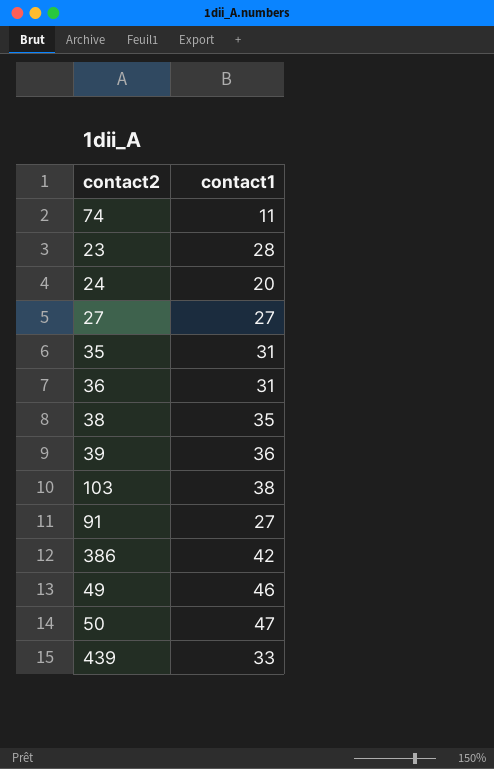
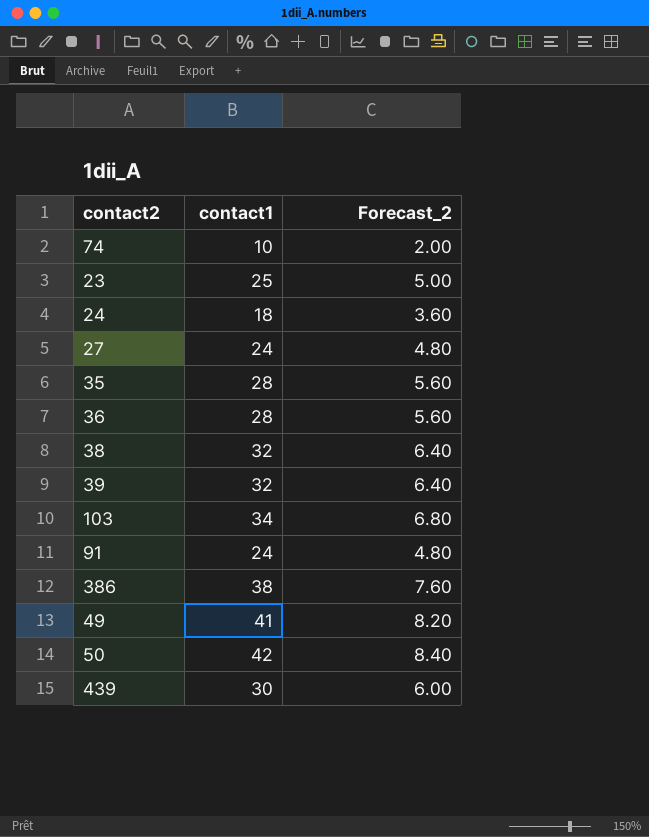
column Forecast_2 | formula: none -> [contact1] * 0.2
74 | contact1: 11 -> 10
23 | contact1: 28 -> 25
24 | contact1: 20 -> 18
27 | contact1: 27 -> 24
35 | contact1: 31 -> 28
36 | contact1: 31 -> 28
38 | contact1: 35 -> 32
39 | contact1: 36 -> 32
103 | contact1: 38 -> 34
91 | contact1: 27 -> 24
386 | contact1: 42 -> 38
49 | contact1: 46 -> 41
50 | contact1: 47 -> 42
439 | contact1: 33 -> 30

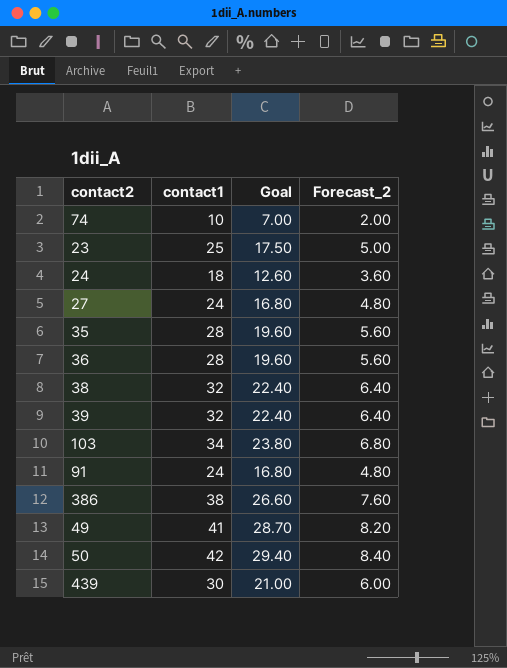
column Goal | formula: none -> [contact1] * 0.7

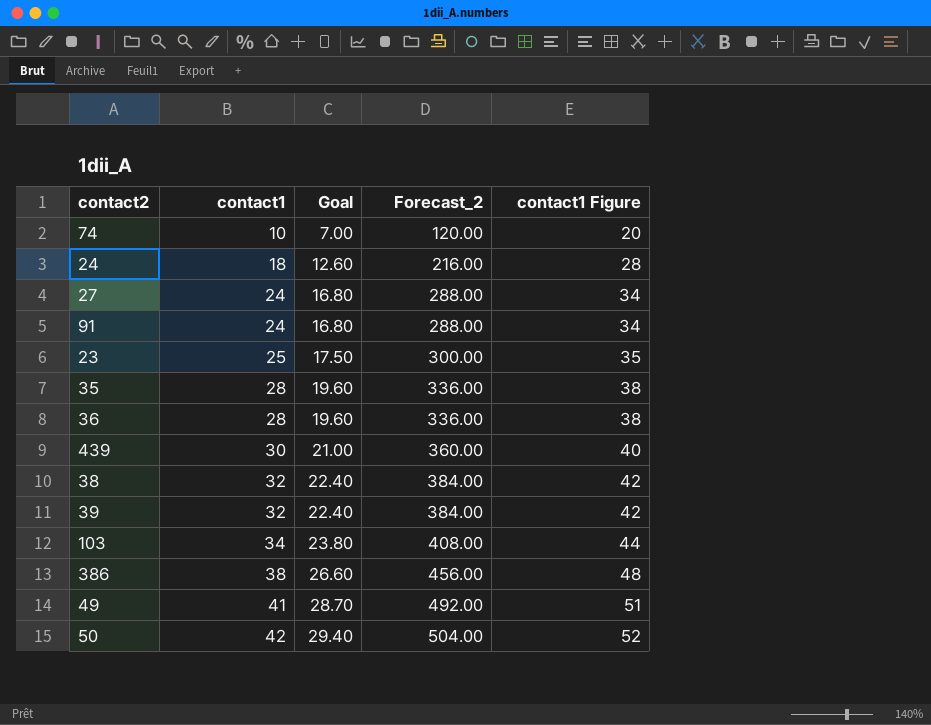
row order: none -> contact1 ascending
column Forecast_2 | formula: [contact1] * 0.2 -> [contact1] * 12
column contact1 Figure | formula: none -> [contact1] + 10

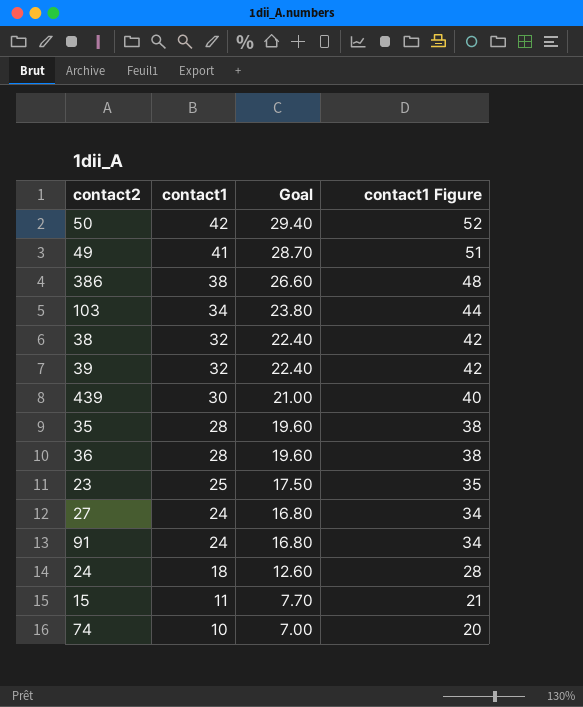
row order: contact1 ascending -> contact1 descending
column Forecast_2 | formula: [contact1] * 12 -> none
row 15: none -> 11 | 7.70 | 21

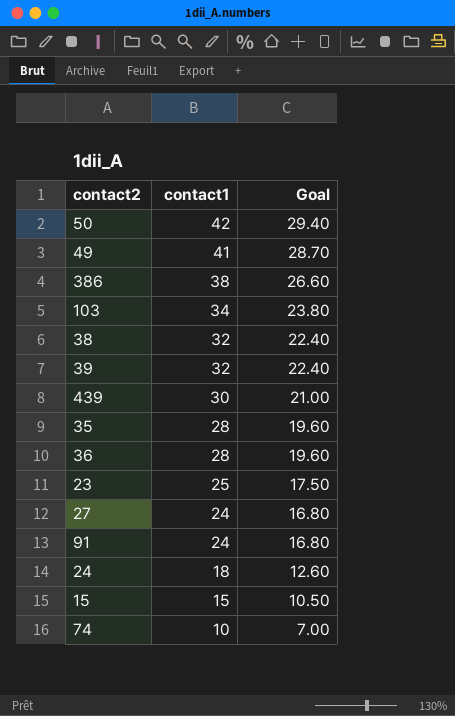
column contact1 Figure | formula: [contact1] + 10 -> none
15 | contact1: 11 -> 15
15 | Goal: 7.70 -> 10.50

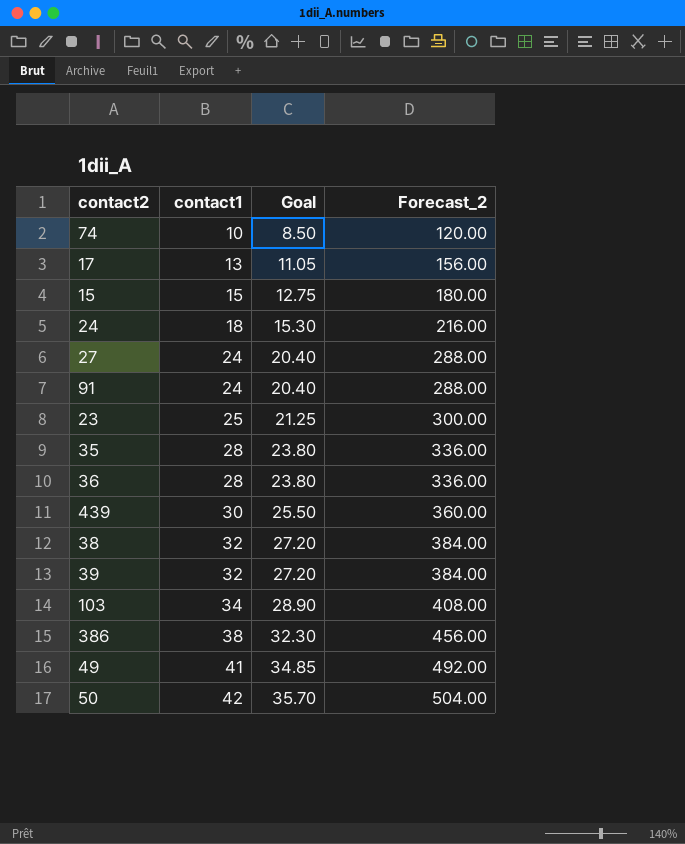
row order: contact1 descending -> contact1 ascending
column Goal | formula: [contact1] * 0.7 -> [contact1] * 0.85
column Forecast_2 | formula: none -> [contact1] * 12
row 17: none -> 13 | 11.05 | 156.00

